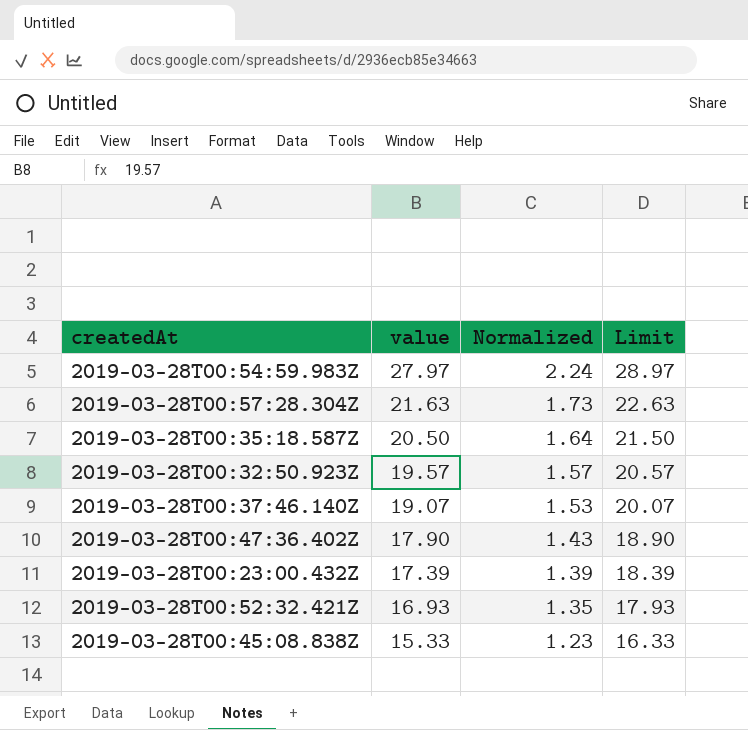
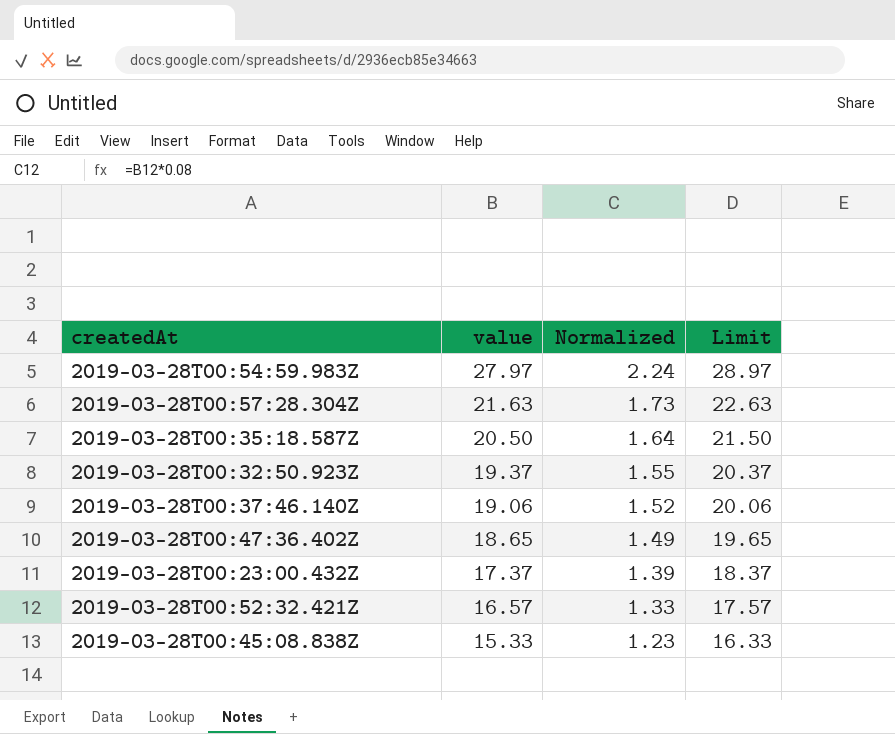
2019-03-28T00:32:50.923Z | value: 19.57 -> 19.37
2019-03-28T00:32:50.923Z | Normalized: 1.57 -> 1.55
2019-03-28T00:32:50.923Z | Limit: 20.57 -> 20.37
2019-03-28T00:37:46.140Z | value: 19.07 -> 19.06
2019-03-28T00:37:46.140Z | Normalized: 1.53 -> 1.52
2019-03-28T00:37:46.140Z | Limit: 20.07 -> 20.06
2019-03-28T00:47:36.402Z | value: 17.90 -> 18.65
2019-03-28T00:47:36.402Z | Normalized: 1.43 -> 1.49
2019-03-28T00:47:36.402Z | Limit: 18.90 -> 19.65
2019-03-28T00:23:00.432Z | value: 17.39 -> 17.37
2019-03-28T00:23:00.432Z | Limit: 18.39 -> 18.37
2019-03-28T00:52:32.421Z | value: 16.93 -> 16.57
2019-03-28T00:52:32.421Z | Normalized: 1.35 -> 1.33
2019-03-28T00:52:32.421Z | Limit: 17.93 -> 17.57

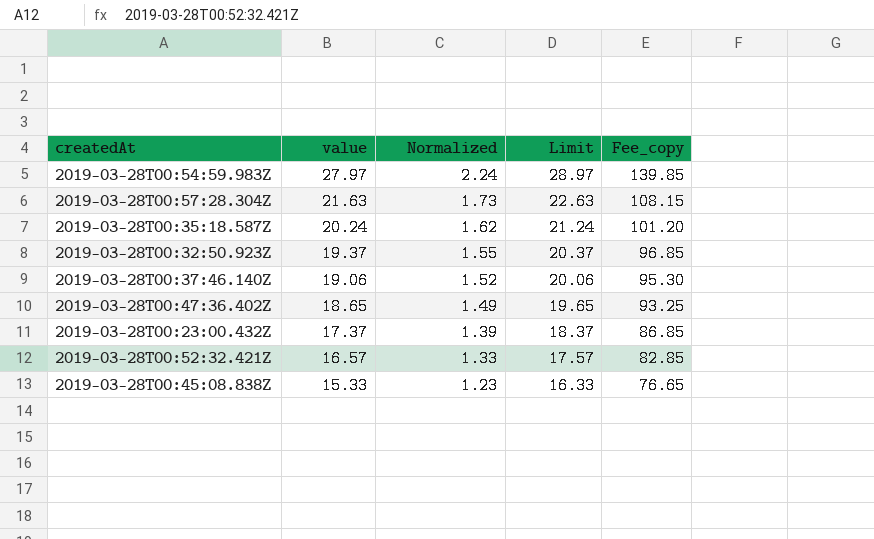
column Fee_copy | formula: none -> [value] * 5
2019-03-28T00:35:18.587Z | value: 20.50 -> 20.24
2019-03-28T00:35:18.587Z | Normalized: 1.64 -> 1.62
2019-03-28T00:35:18.587Z | Limit: 21.50 -> 21.24

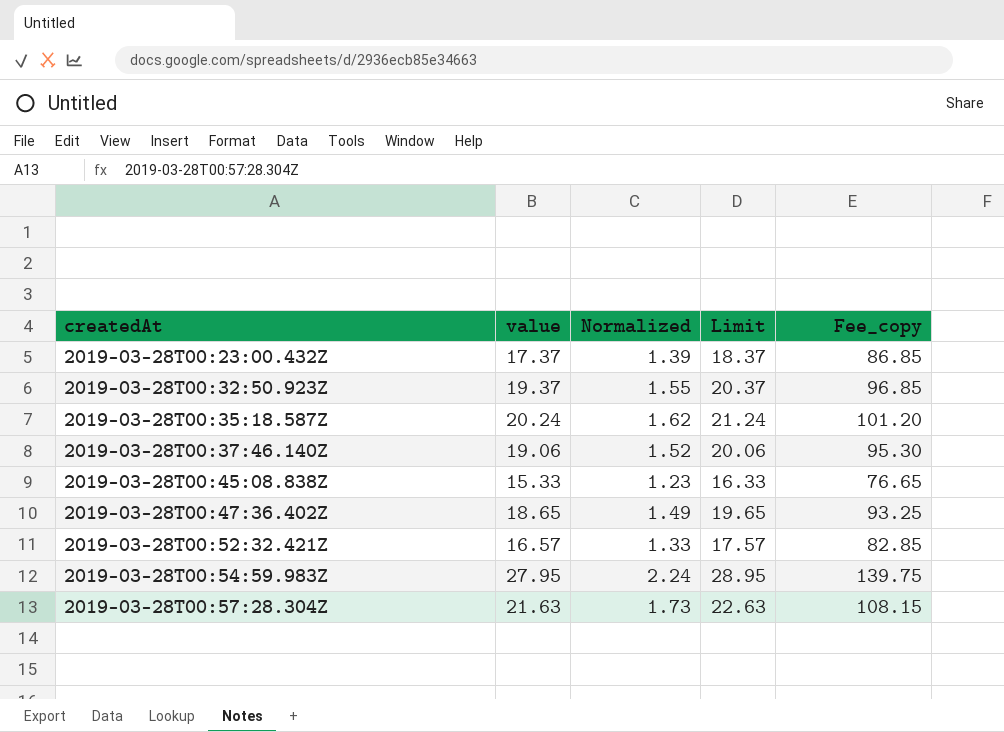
row order: value descending -> createdAt ascending
2019-03-28T00:54:59.983Z | value: 27.97 -> 27.95
2019-03-28T00:54:59.983Z | Limit: 28.97 -> 28.95
2019-03-28T00:54:59.983Z | Fee_copy: 139.85 -> 139.75

